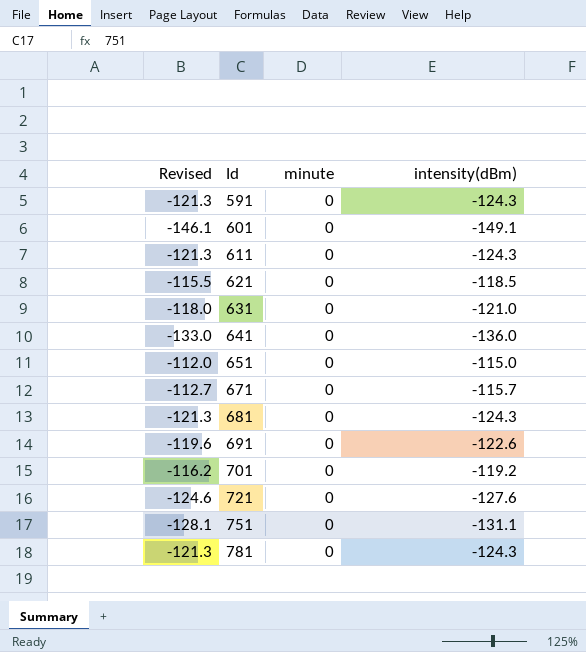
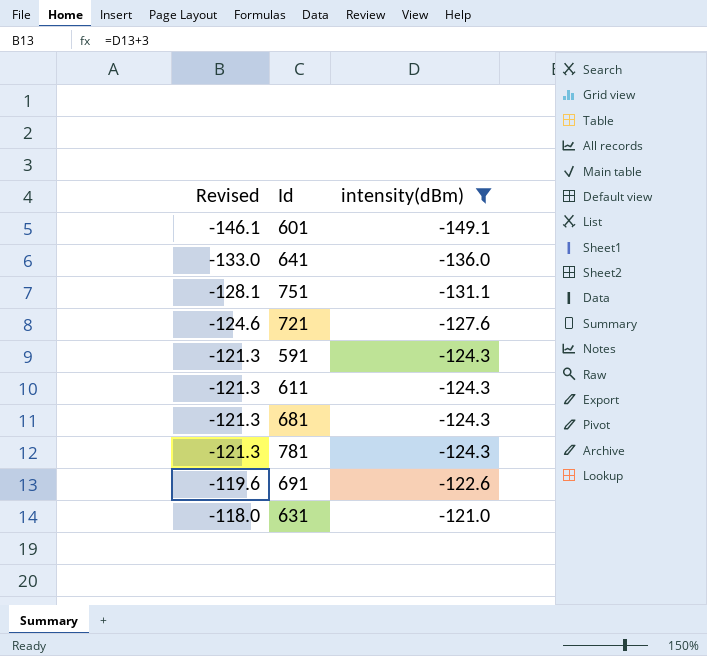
filter: none -> intensity(dBm) <= -121.0
row order: Id ascending -> Revised ascending
column minute | position: 3 -> none

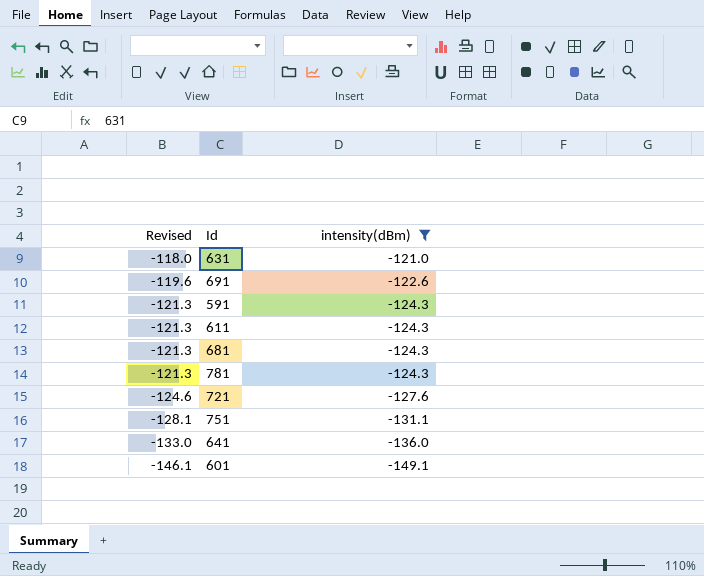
row order: Revised ascending -> Revised descending

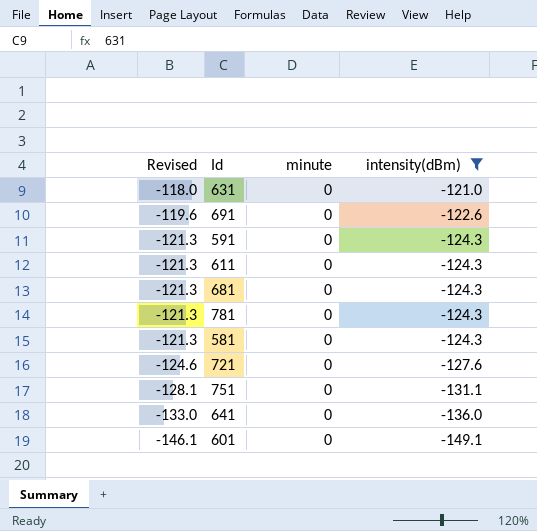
column minute | position: none -> 3
row 581: none -> -121.3 | 0 | -124.3

